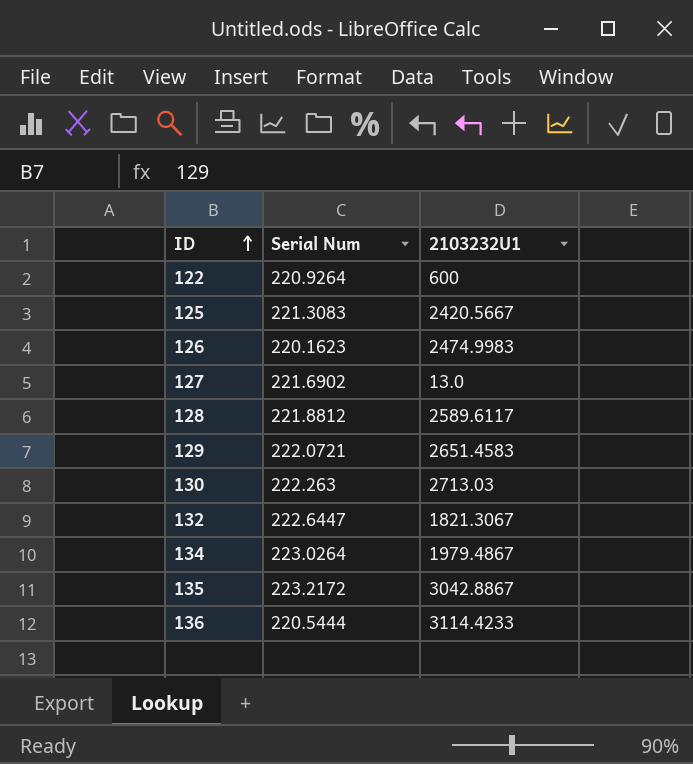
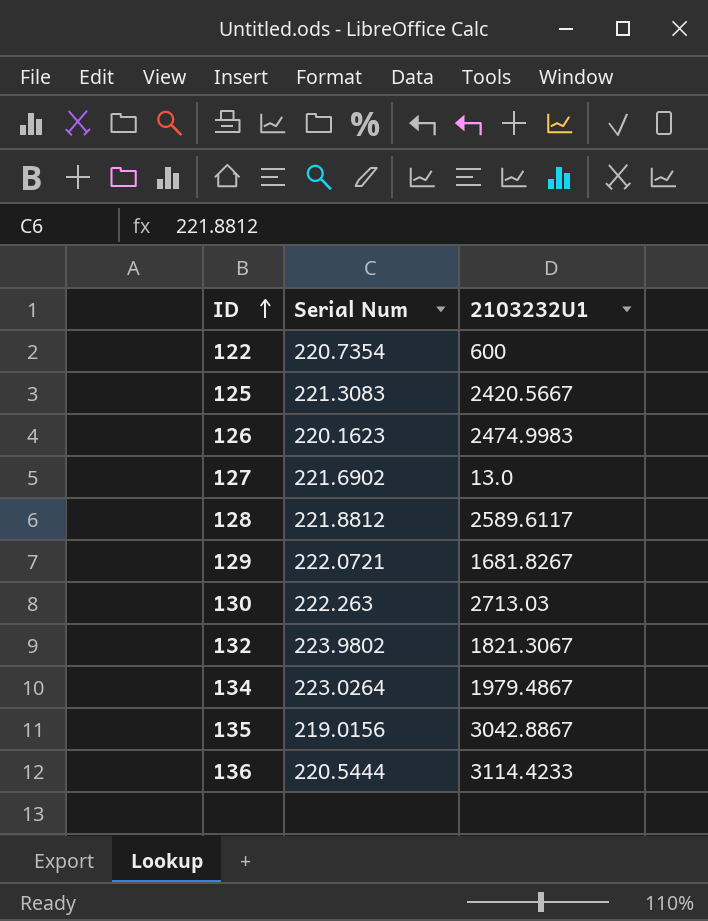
122 | Serial Num: 220.9264 -> 220.7354
129 | 2103232U1: 2651.4583 -> 1681.8267
132 | Serial Num: 222.6447 -> 223.9802
135 | Serial Num: 223.2172 -> 219.0156

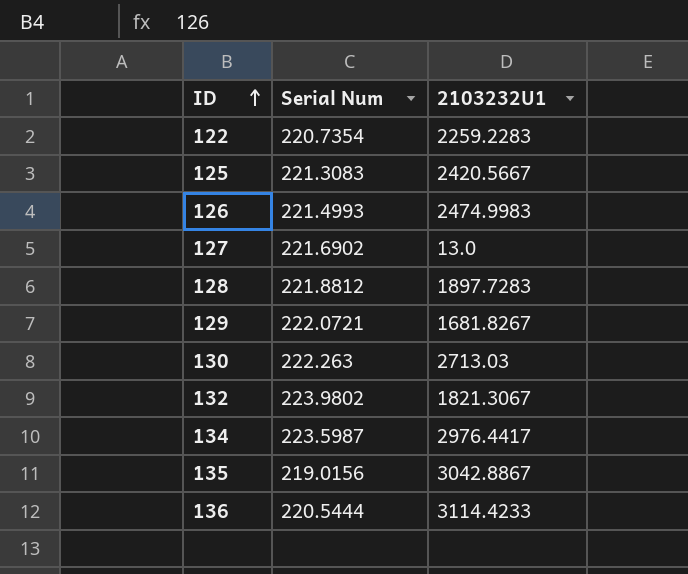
122 | 2103232U1: 600 -> 2259.2283
126 | Serial Num: 220.1623 -> 221.4993
128 | 2103232U1: 2589.6117 -> 1897.7283
134 | Serial Num: 223.0264 -> 223.5987
134 | 2103232U1: 1979.4867 -> 2976.4417

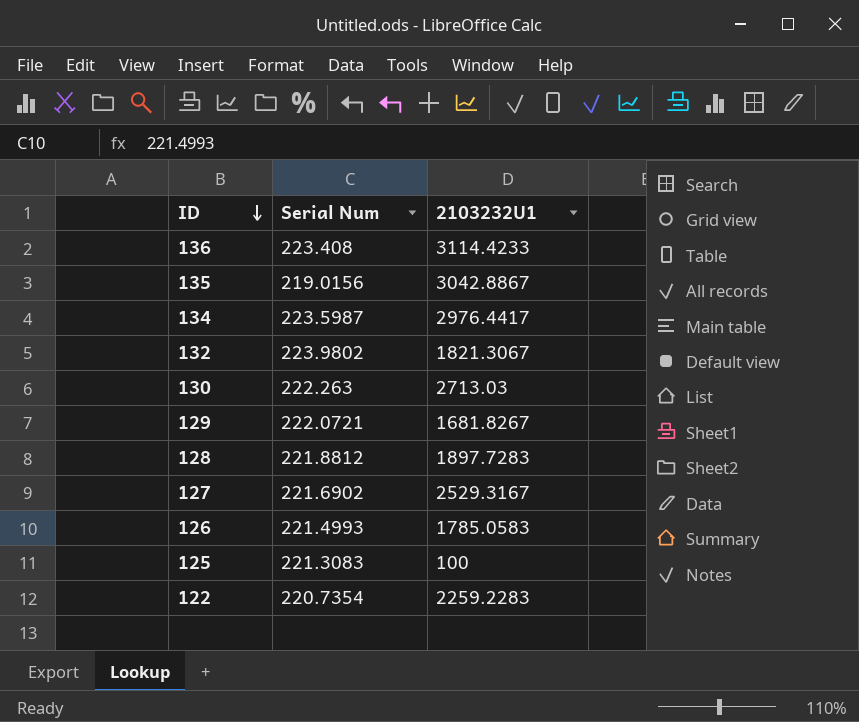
row order: ID ascending -> ID descending
136 | Serial Num: 220.5444 -> 223.408
127 | 2103232U1: 13.0 -> 2529.3167
126 | 2103232U1: 2474.9983 -> 1785.0583
125 | 2103232U1: 2420.5667 -> 100

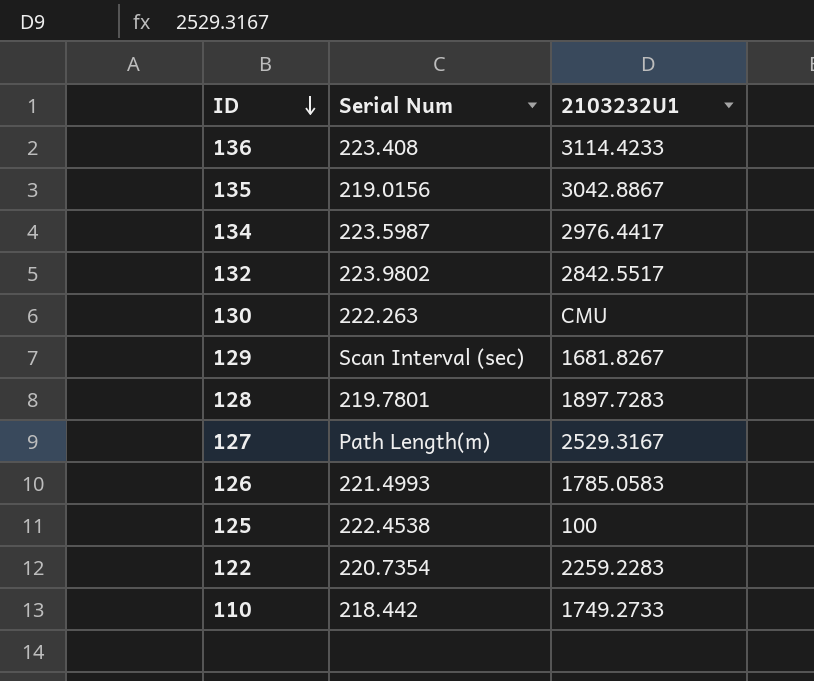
132 | 2103232U1: 1821.3067 -> 2842.5517
130 | 2103232U1: 2713.03 -> CMU
129 | Serial Num: 222.0721 -> Scan Interval (sec)
128 | Serial Num: 221.8812 -> 219.7801
127 | Serial Num: 221.6902 -> Path Length(m)
125 | Serial Num: 221.3083 -> 222.4538
row 110: none -> 218.442 | 1749.2733

